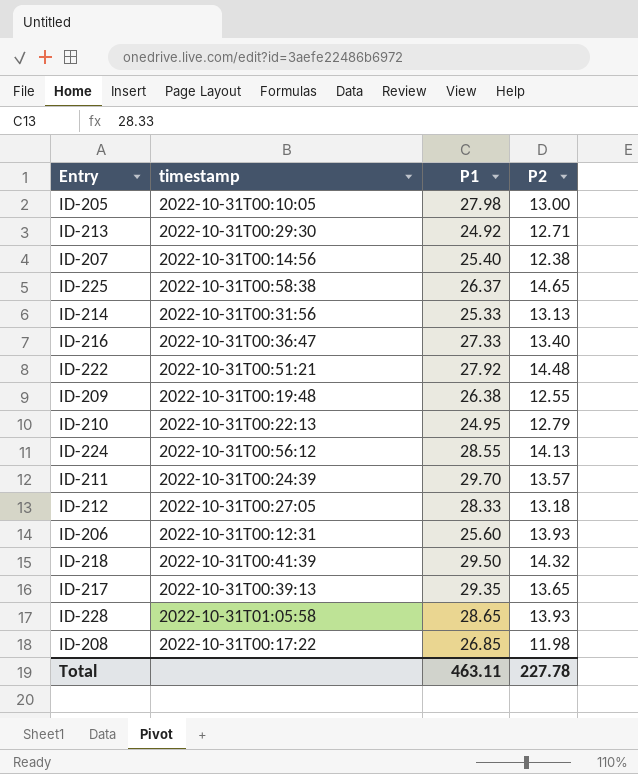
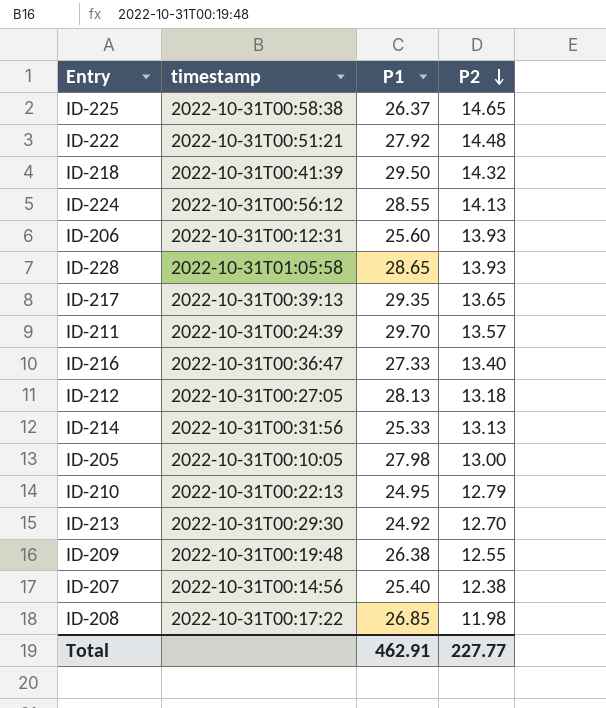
row order: none -> P2 descending
ID-212 | P1: 28.33 -> 28.13
ID-213 | P2: 12.71 -> 12.70
Total | P1: 463.11 -> 462.91
Total | P2: 227.78 -> 227.77

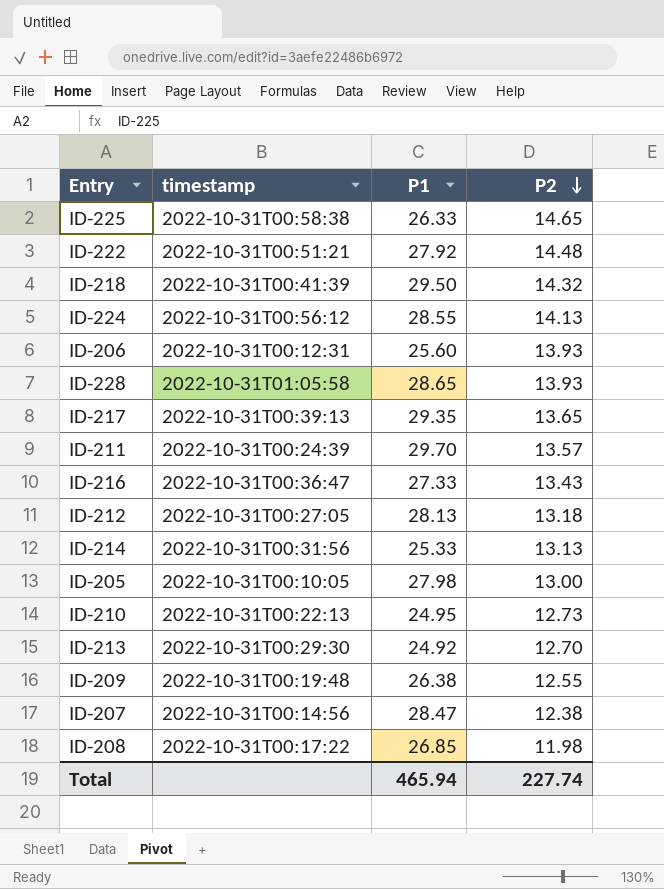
ID-225 | P1: 26.37 -> 26.33
ID-216 | P2: 13.40 -> 13.43
ID-210 | P2: 12.79 -> 12.73
ID-207 | P1: 25.40 -> 28.47
Total | P1: 462.91 -> 465.94
Total | P2: 227.77 -> 227.74

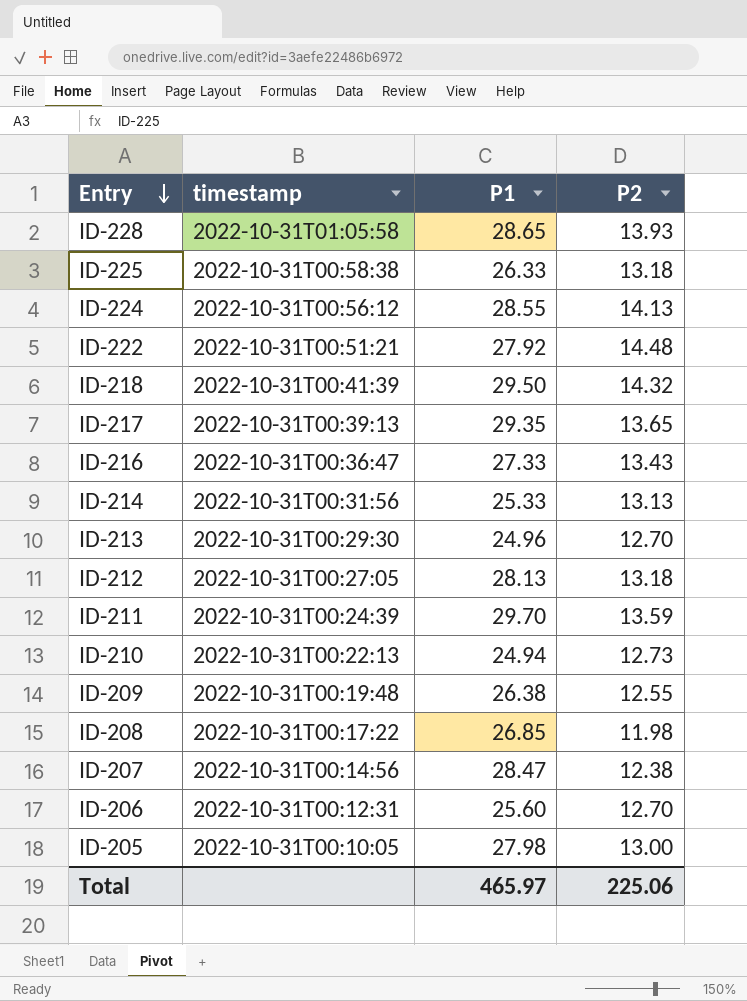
row order: P2 descending -> Entry descending
ID-225 | P2: 14.65 -> 13.18
ID-213 | P1: 24.92 -> 24.96
ID-211 | P2: 13.57 -> 13.59
ID-210 | P1: 24.95 -> 24.94
ID-206 | P2: 13.93 -> 12.70
Total | P1: 465.94 -> 465.97
Total | P2: 227.74 -> 225.06

